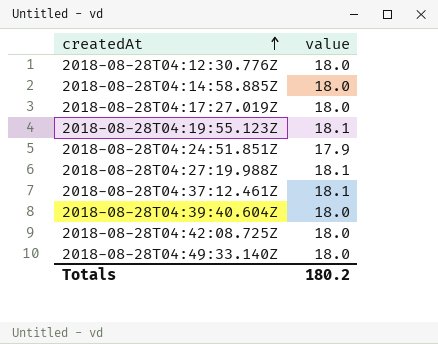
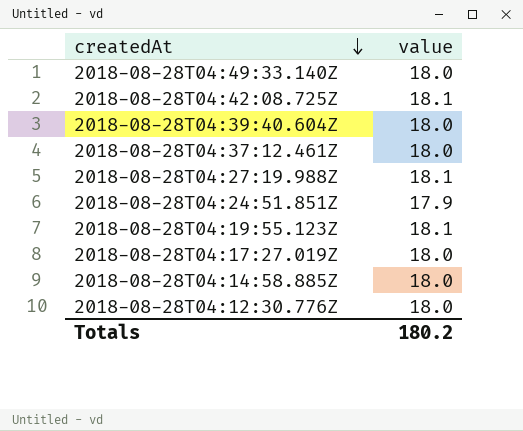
row order: createdAt ascending -> createdAt descending
2018-08-28T04:42:08.725Z | value: 18.0 -> 18.1
2018-08-28T04:37:12.461Z | value: 18.1 -> 18.0

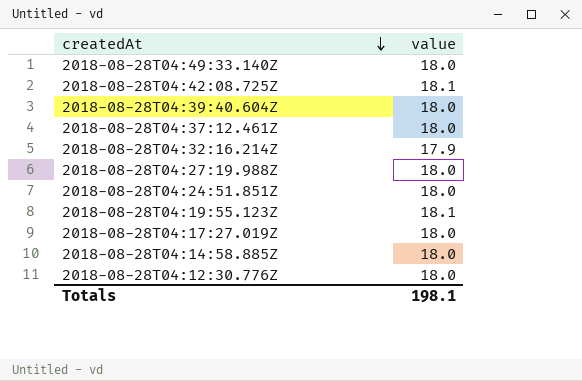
row 2018-08-28T04:32:16.214Z: none -> 17.9
2018-08-28T04:27:19.988Z | value: 18.1 -> 18.0
2018-08-28T04:24:51.851Z | value: 17.9 -> 18.0
Totals | value: 180.2 -> 198.1

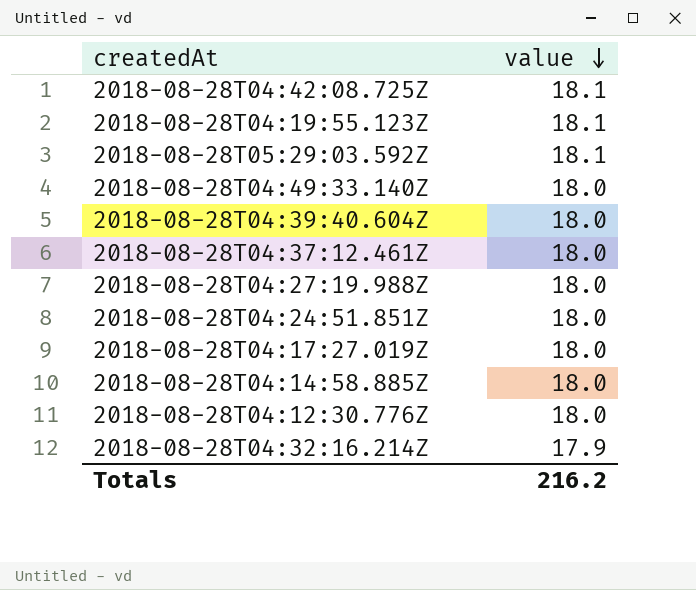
row order: createdAt descending -> value descending
row 2018-08-28T05:29:03.592Z: none -> 18.1
Totals | value: 198.1 -> 216.2

